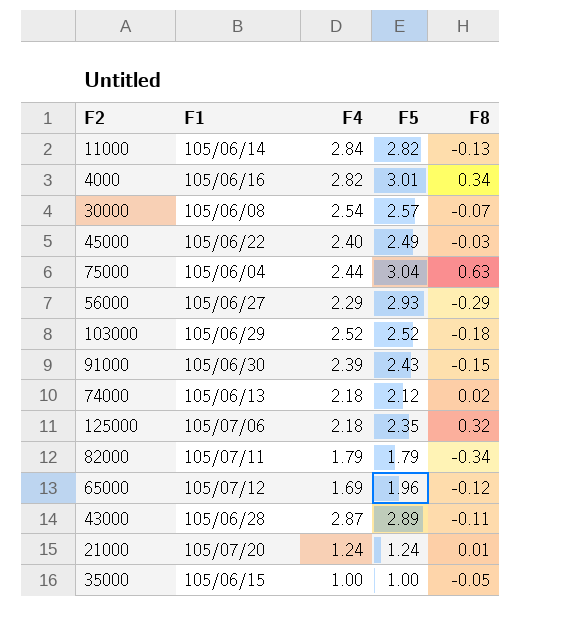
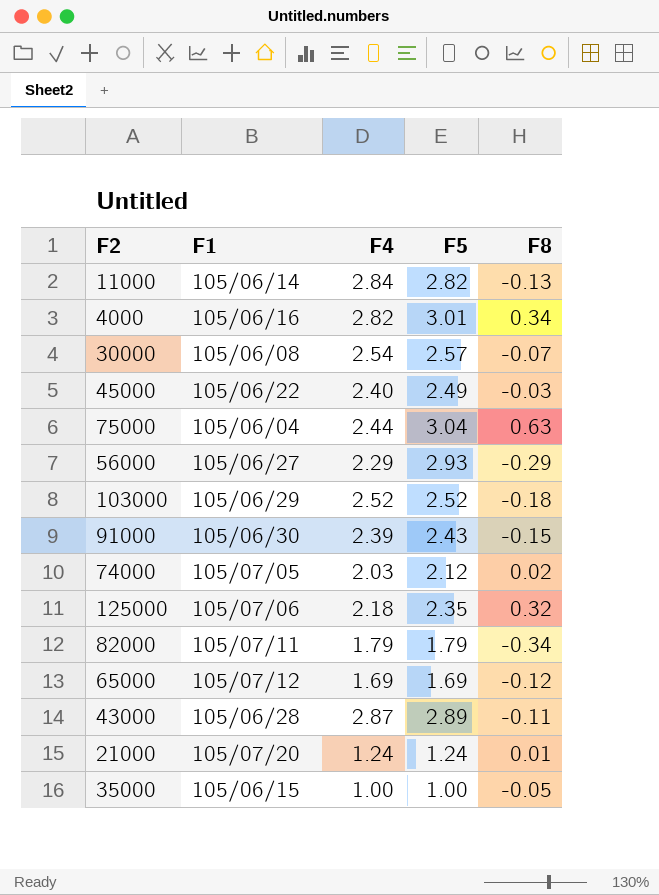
74000 | F1: 105/06/13 -> 105/07/05
74000 | F4: 2.18 -> 2.03
65000 | F5: 1.96 -> 1.69

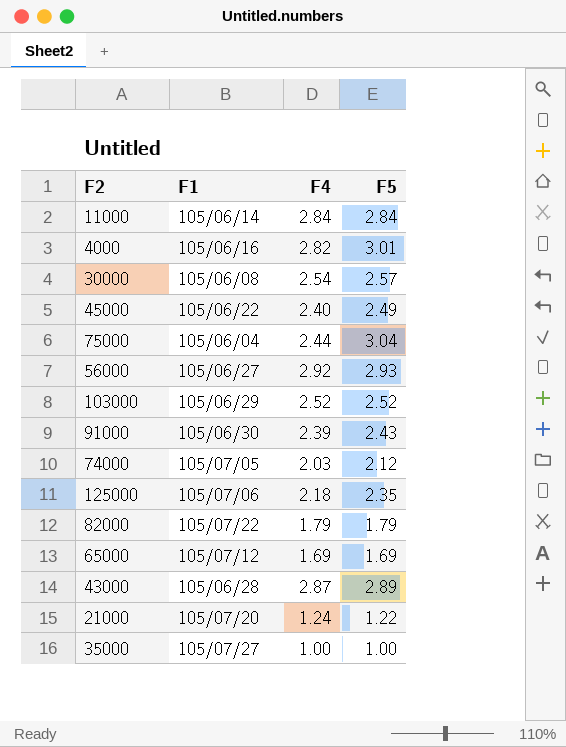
column F8 | position: 5 -> none
11000 | F5: 2.82 -> 2.84
56000 | F4: 2.29 -> 2.92
82000 | F1: 105/07/11 -> 105/07/22
21000 | F5: 1.24 -> 1.22
35000 | F1: 105/06/15 -> 105/07/27

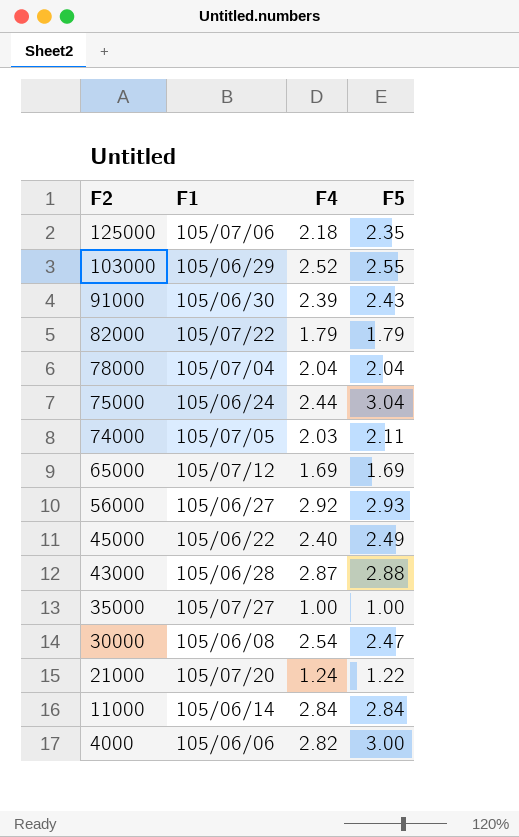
row order: none -> F2 descending
103000 | F5: 2.52 -> 2.55
row 78000: none -> 105/07/04 | 2.04 | 2.04
75000 | F1: 105/06/04 -> 105/06/24
74000 | F5: 2.12 -> 2.11
43000 | F5: 2.89 -> 2.88
30000 | F5: 2.57 -> 2.47
4000 | F1: 105/06/16 -> 105/06/06
4000 | F5: 3.01 -> 3.00

